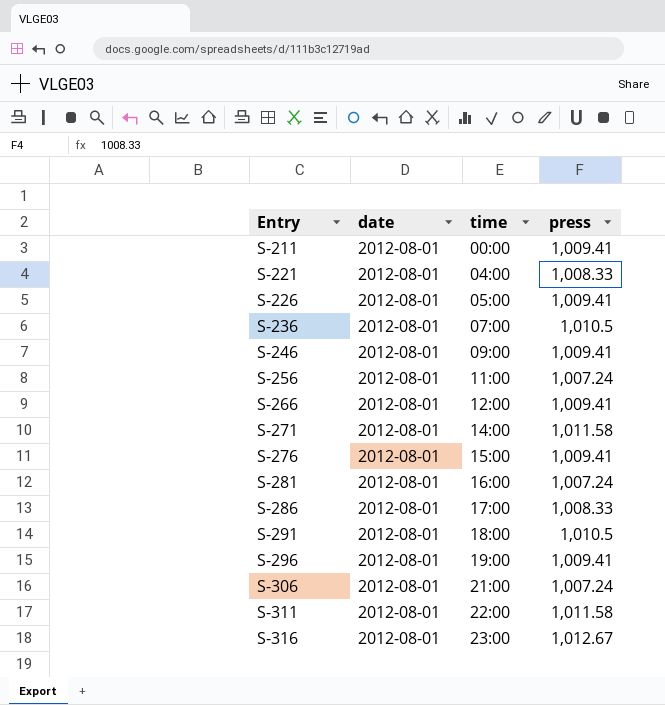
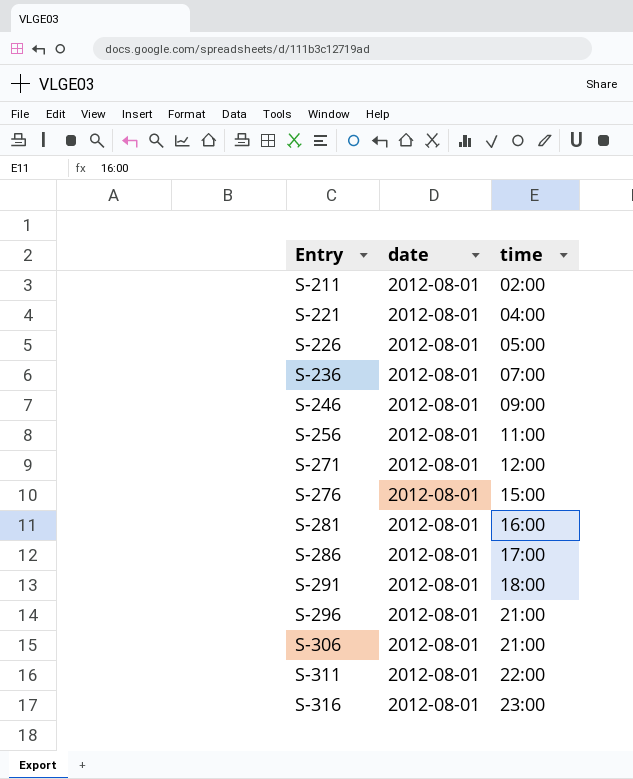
column press | position: 4 -> none
row S-266: 2012-08-01 | 12:00 | 1,009.41 -> none
S-211 | time: 00:00 -> 02:00
S-271 | time: 14:00 -> 12:00
S-296 | time: 19:00 -> 21:00

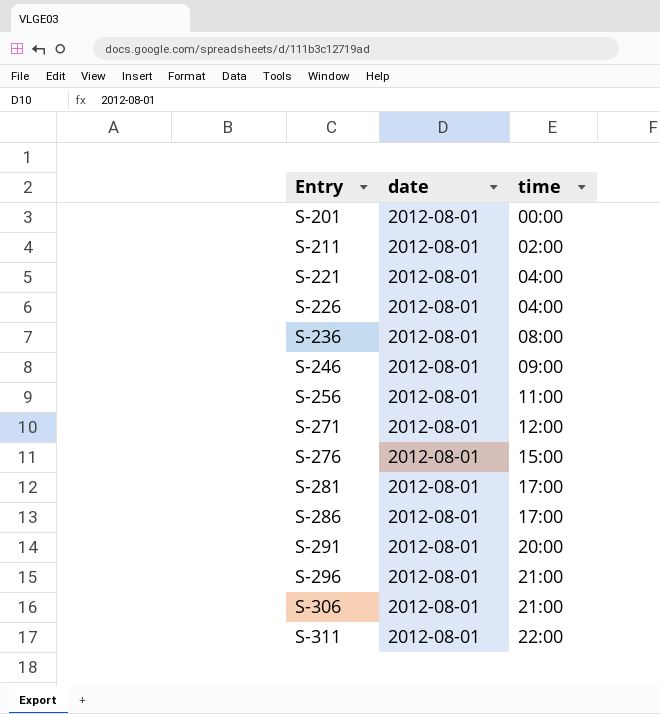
row S-316: 2012-08-01 | 23:00 -> none
row S-201: none -> 2012-08-01 | 00:00
S-226 | time: 05:00 -> 04:00
S-236 | time: 07:00 -> 08:00
S-281 | time: 16:00 -> 17:00
S-291 | time: 18:00 -> 20:00

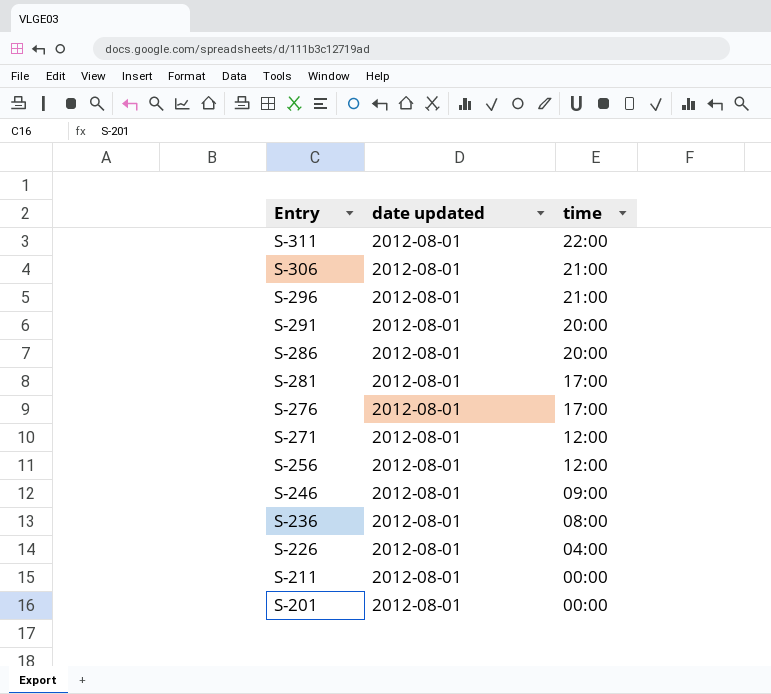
row order: Entry ascending -> Entry descending
column name: date -> date updated
row S-221: 2012-08-01 | 04:00 -> none
S-286 | time: 17:00 -> 20:00
S-276 | time: 15:00 -> 17:00
S-256 | time: 11:00 -> 12:00
S-211 | time: 02:00 -> 00:00

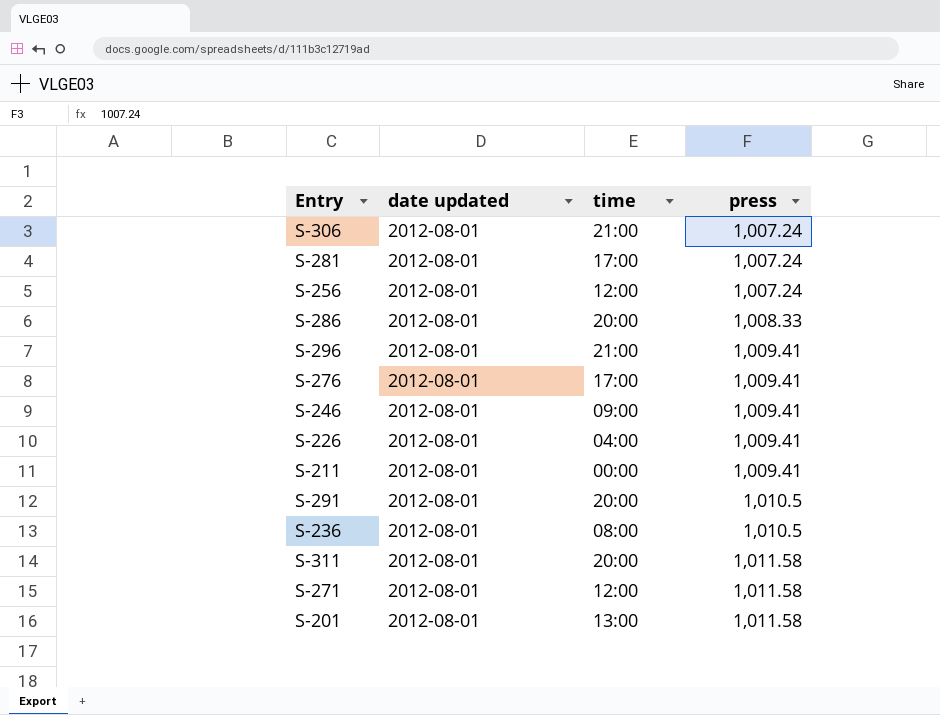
row order: Entry descending -> press ascending
column press | position: none -> 4
S-311 | time: 22:00 -> 20:00
S-201 | time: 00:00 -> 13:00

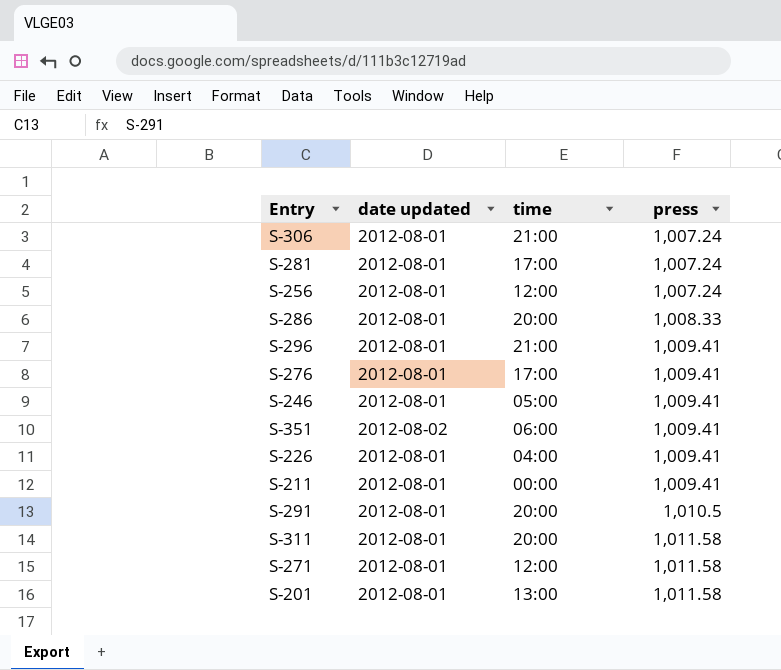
row S-236: 2012-08-01 | 08:00 | 1,010.5 -> none
S-246 | time: 09:00 -> 05:00
row S-351: none -> 2012-08-02 | 06:00 | 1,009.41

